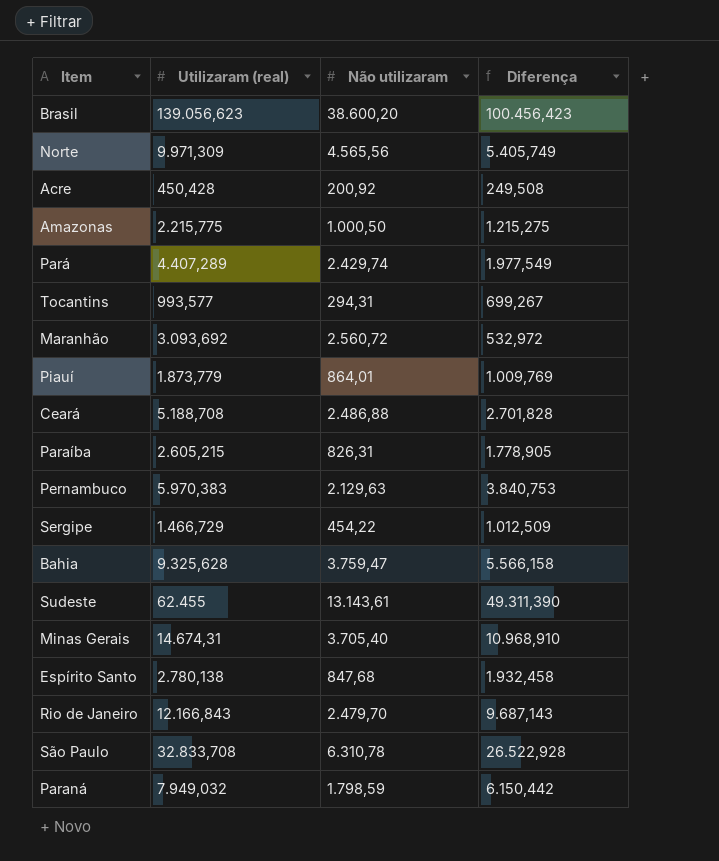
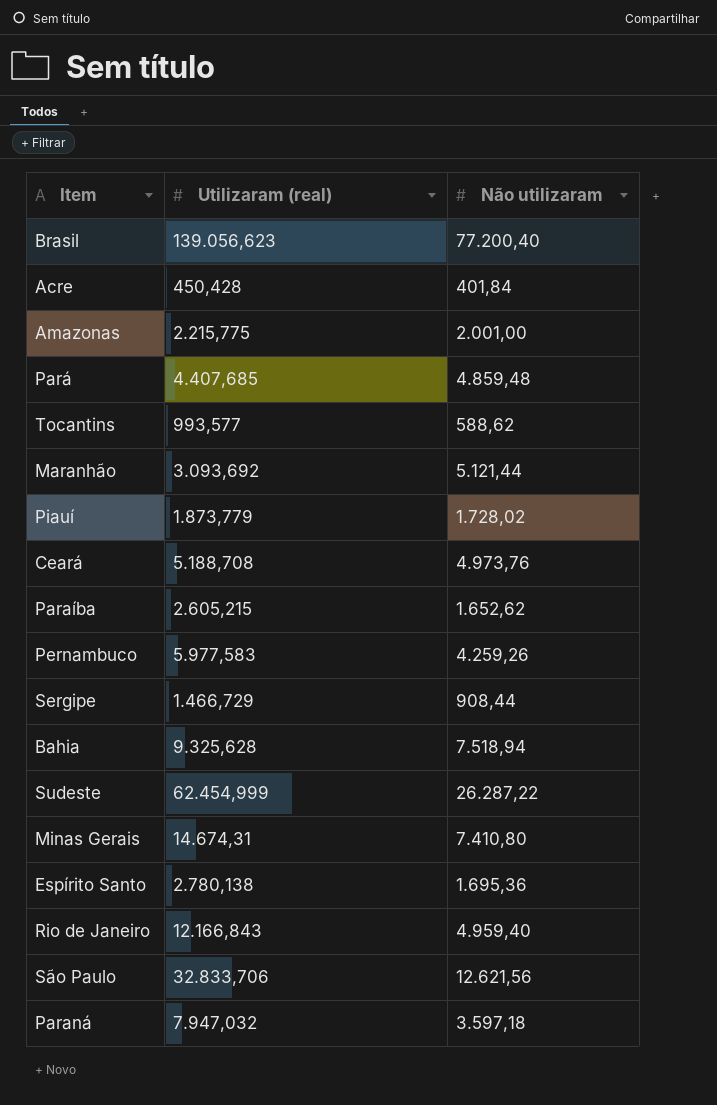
column Diferença | formula: [Utilizaram (real)] - [Não utilizaram] -> none
row Norte: 9.971,309 | 4.565,56 | 5.405,749 -> none
Brasil | Não utilizaram: 38.600,20 -> 77.200,40
Acre | Não utilizaram: 200,92 -> 401,84
Amazonas | Não utilizaram: 1.000,50 -> 2.001,00
Pará | Utilizaram (real): 4.407,289 -> 4.407,685
Pará | Não utilizaram: 2.429,74 -> 4.859,48
Tocantins | Não utilizaram: 294,31 -> 588,62
Maranhão | Não utilizaram: 2.560,72 -> 5.121,44
Piauí | Não utilizaram: 864,01 -> 1.728,02
Ceará | Não utilizaram: 2.486,88 -> 4.973,76
Paraíba | Não utilizaram: 826,31 -> 1.652,62
Pernambuco | Utilizaram (real): 5.970,383 -> 5.977,583
Pernambuco | Não utilizaram: 2.129,63 -> 4.259,26
Sergipe | Não utilizaram: 454,22 -> 908,44
Bahia | Não utilizaram: 3.759,47 -> 7.518,94
Sudeste | Utilizaram (real): 62.455 -> 62.454,999
Sudeste | Não utilizaram: 13.143,61 -> 26.287,22
Minas Gerais | Não utilizaram: 3.705,40 -> 7.410,80
Espírito Santo | Não utilizaram: 847,68 -> 1.695,36
Rio de Janeiro | Não utilizaram: 2.479,70 -> 4.959,40
São Paulo | Utilizaram (real): 32.833,708 -> 32.833,706
São Paulo | Não utilizaram: 6.310,78 -> 12.621,56
Paraná | Utilizaram (real): 7.949,032 -> 7.947,032
Paraná | Não utilizaram: 1.798,59 -> 3.597,18

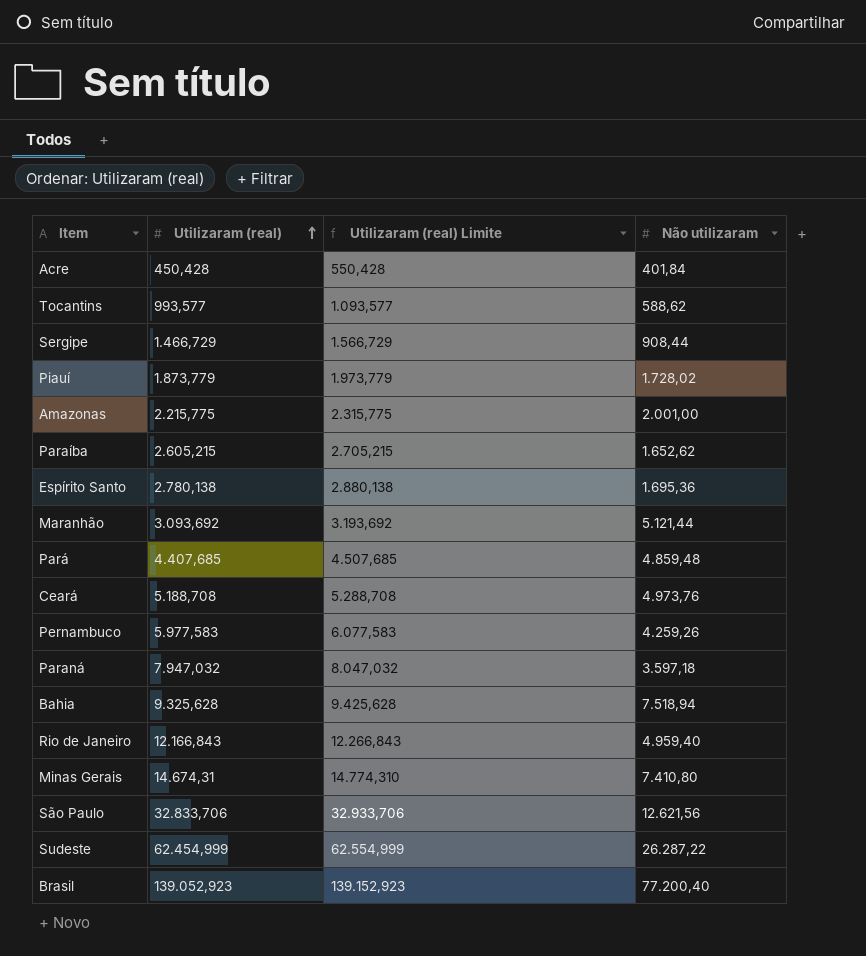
row order: none -> Utilizaram (real) ascending
column Utilizaram (real) Limite | formula: none -> [Utilizaram (real)] + 100
Brasil | Utilizaram (real): 139.056,623 -> 139.052,923

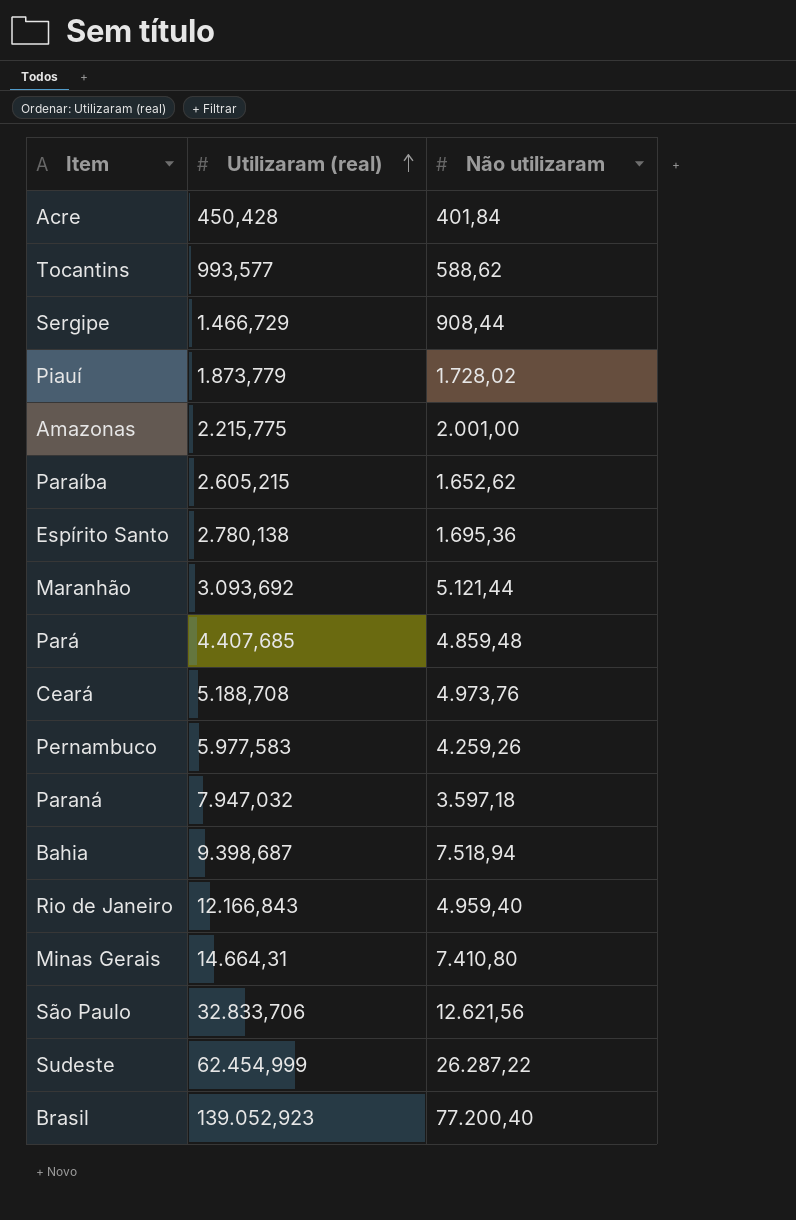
column Utilizaram (real) Limite | formula: [Utilizaram (real)] + 100 -> none
Bahia | Utilizaram (real): 9.325,628 -> 9.398,687
Minas Gerais | Utilizaram (real): 14.674,31 -> 14.664,31

